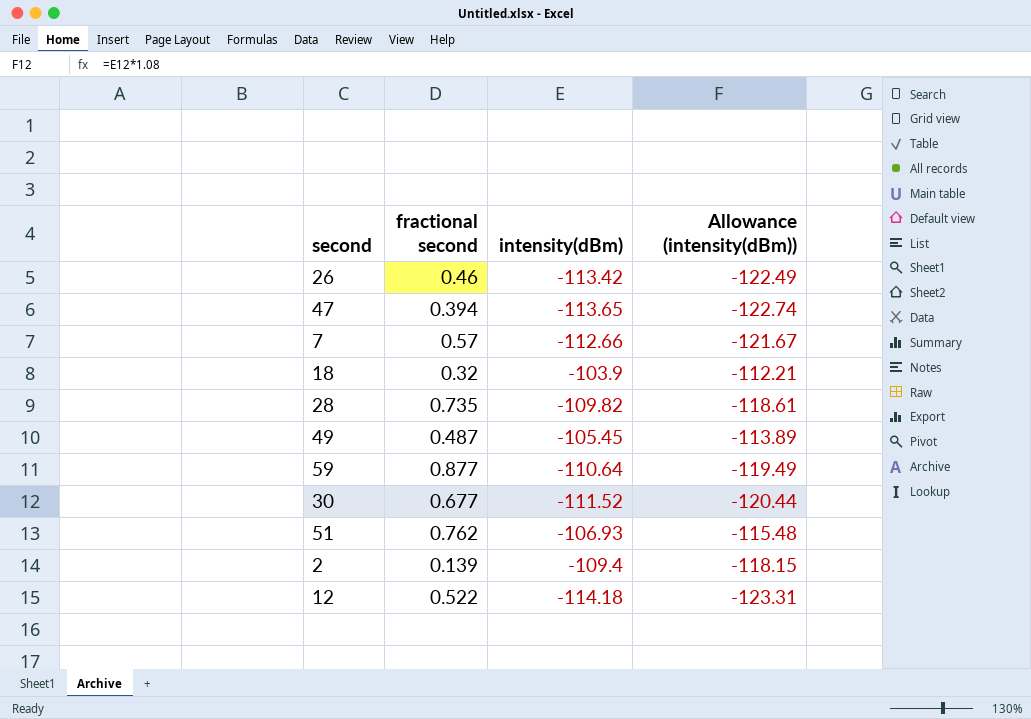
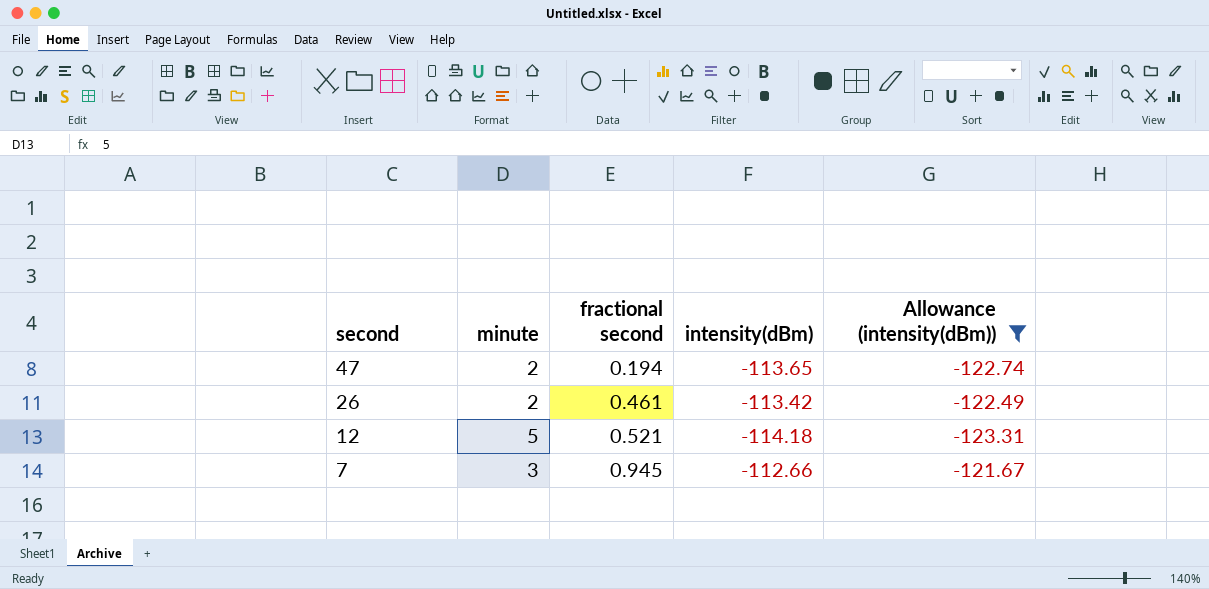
filter: none -> Allowance (intensity(dBm)) <= -121.67
row order: none -> second descending
column minute | position: none -> 2
47 | fractional second: 0.394 -> 0.194
26 | fractional second: 0.46 -> 0.461
12 | fractional second: 0.522 -> 0.521
7 | fractional second: 0.57 -> 0.945

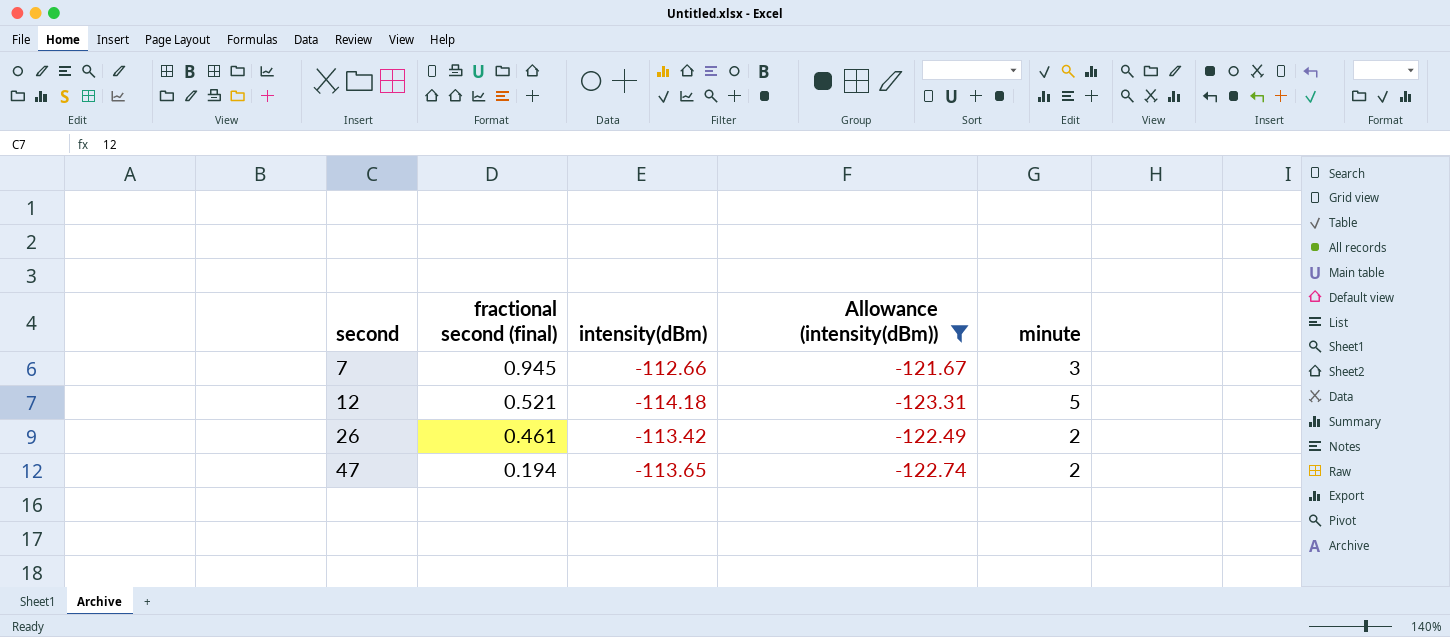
row order: second descending -> second ascending
column name: fractional second -> fractional second (final)
column minute | position: 2 -> 5

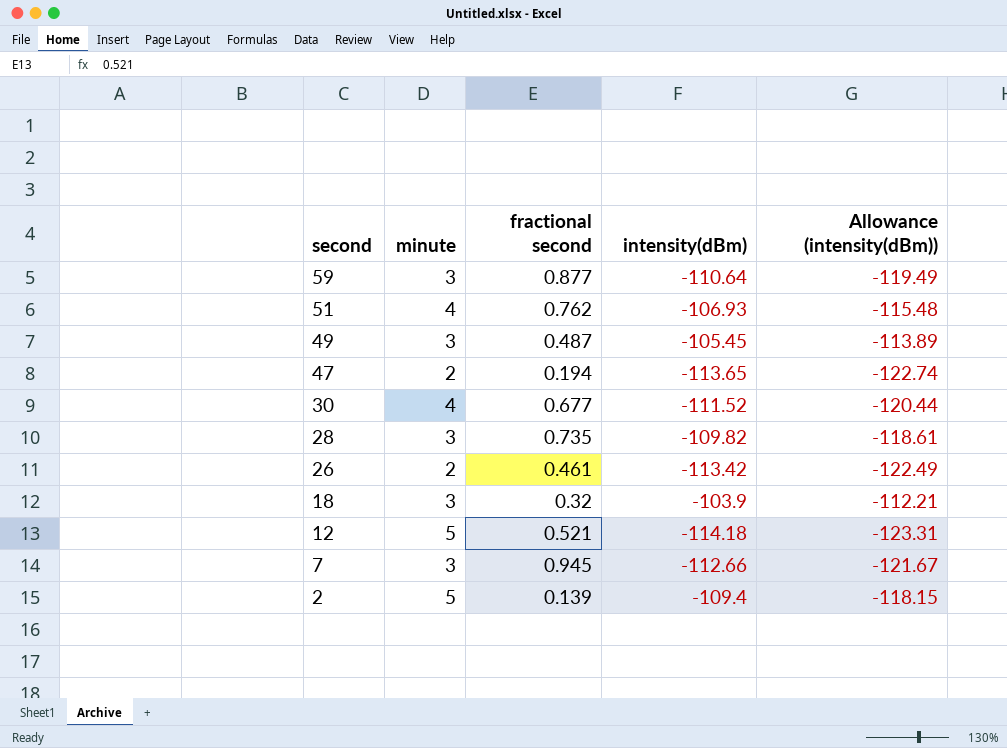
filter: Allowance (intensity(dBm)) <= -121.67 -> none
row order: second ascending -> second descending
column minute | position: 5 -> 2
column name: fractional second (final) -> fractional second

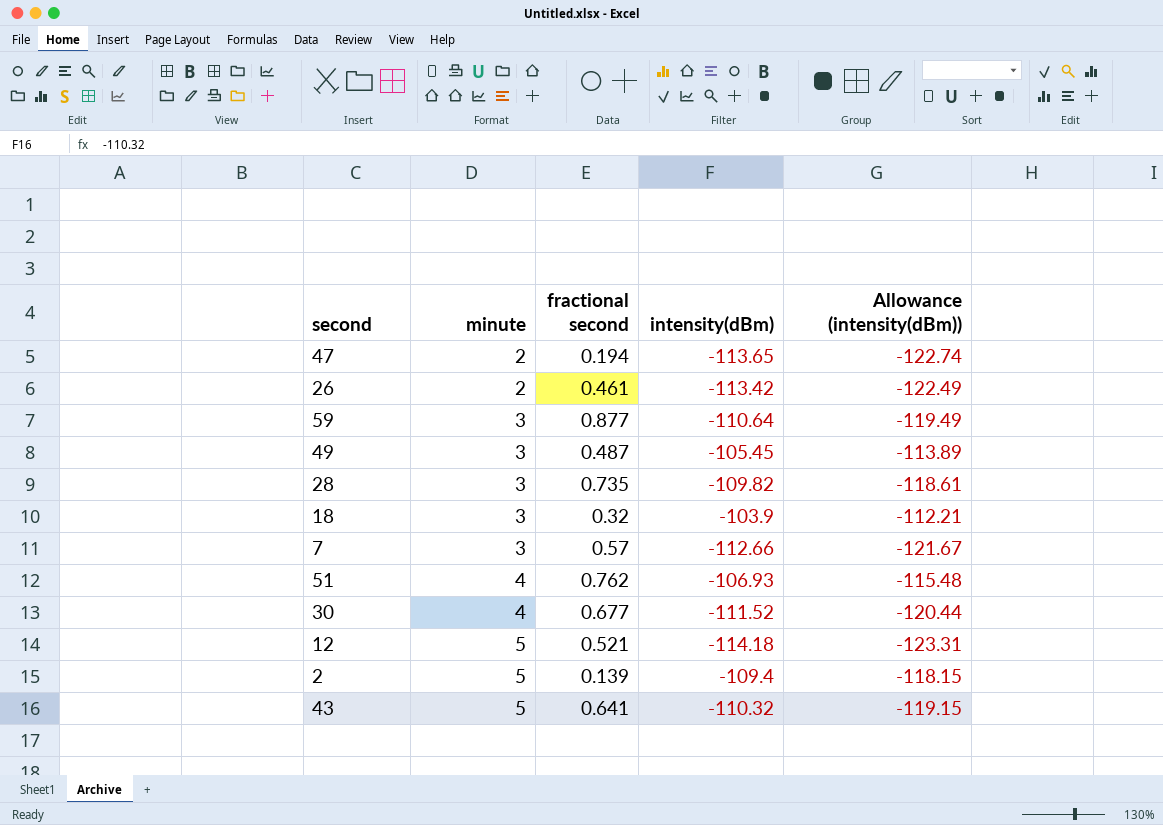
row order: second descending -> minute ascending
7 | fractional second: 0.945 -> 0.57
row 43: none -> 5 | 0.641 | -110.32 | -119.15

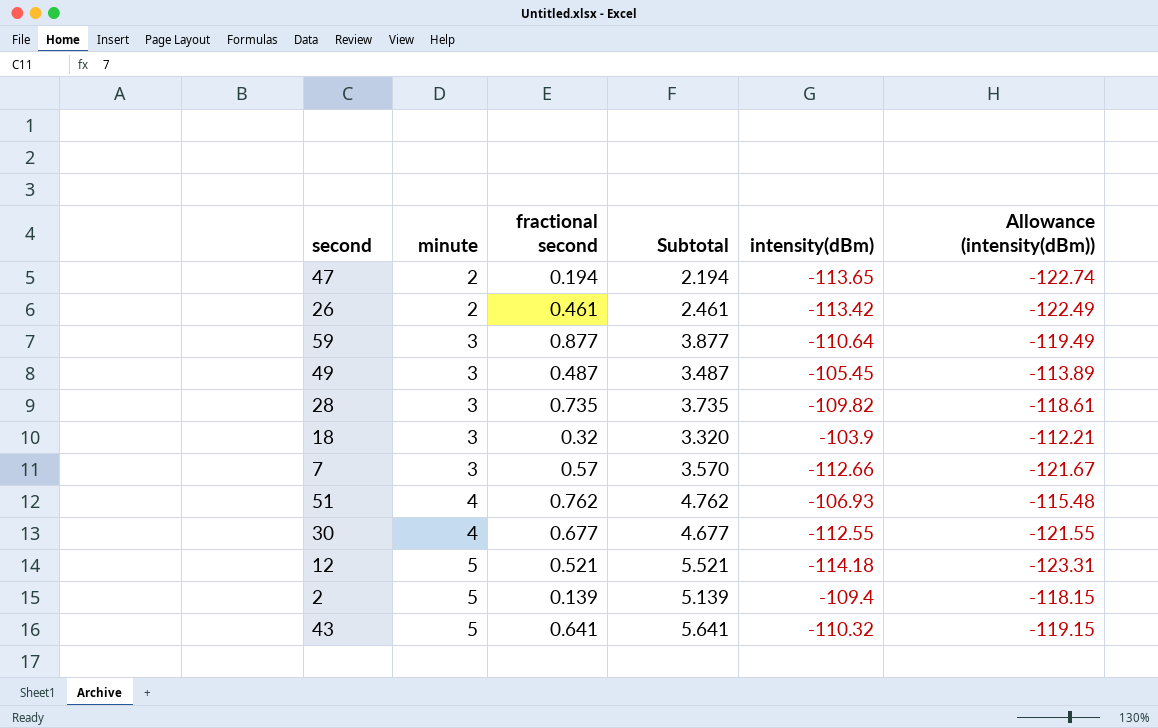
column Subtotal | formula: none -> [minute] + [fractional second]
30 | intensity(dBm): -111.52 -> -112.55
30 | Allowance (intensity(dBm)): -120.44 -> -121.55

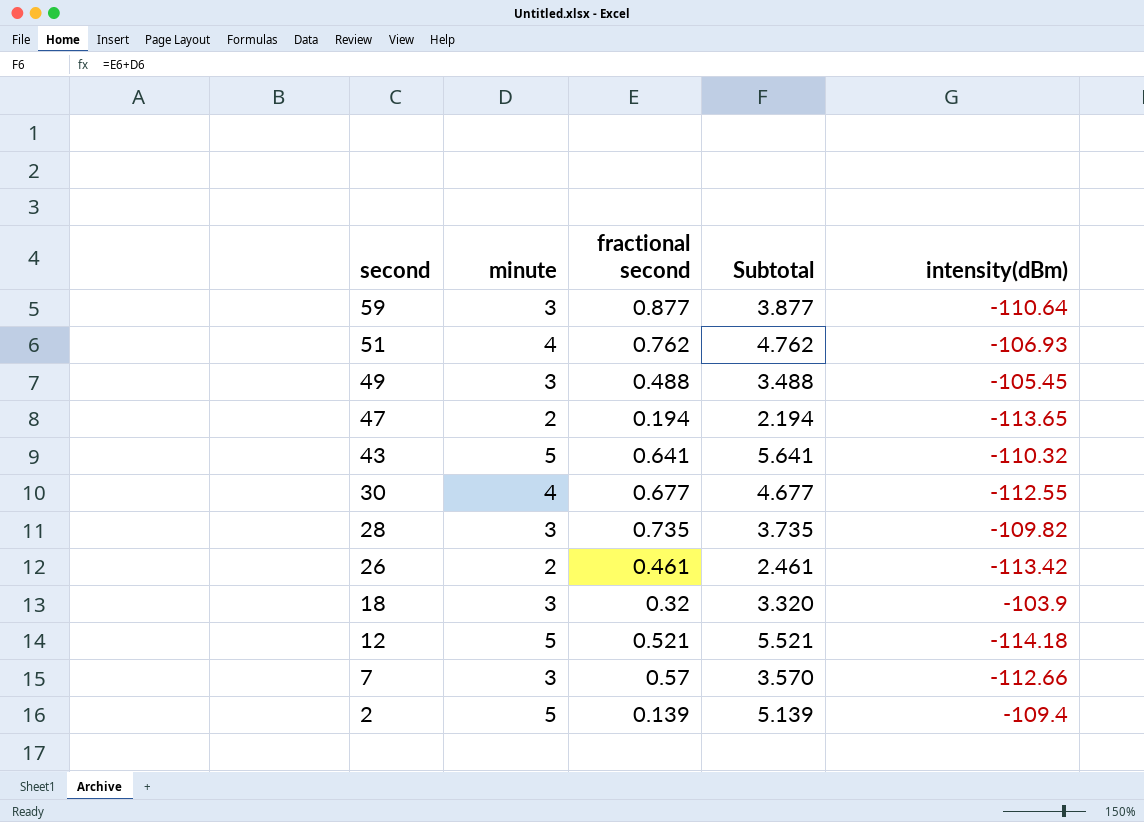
row order: minute ascending -> second descending
column Allowance (intensity(dBm)) | formula: [intensity(dBm)] * 1.08 -> none
49 | fractional second: 0.487 -> 0.488
49 | Subtotal: 3.487 -> 3.488

